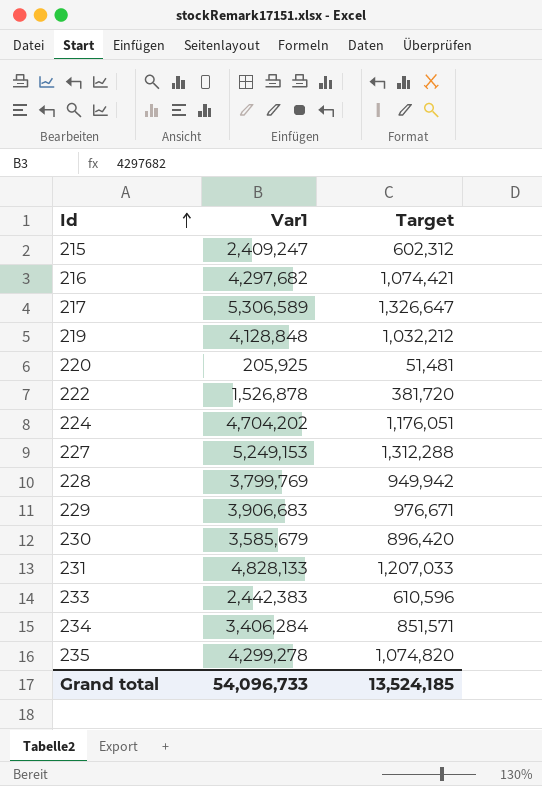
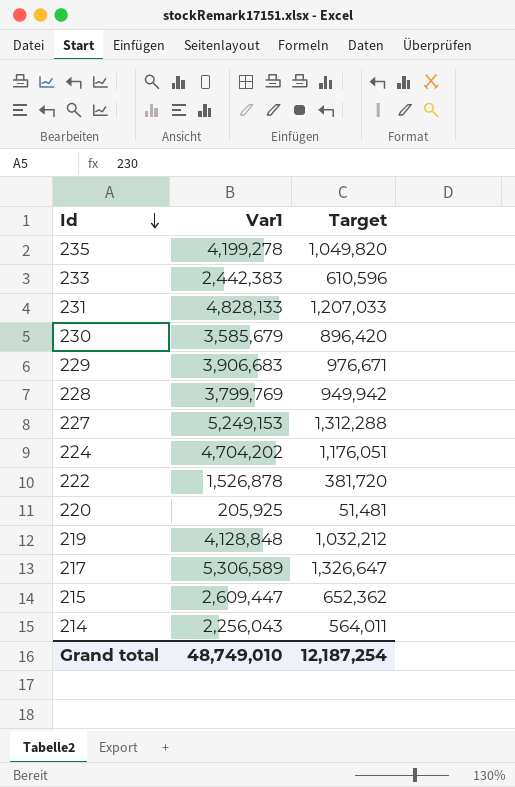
row order: Id ascending -> Id descending
row 216: 4,297,682 | 1,074,421 -> none
row 234: 3,406,284 | 851,571 -> none
235 | Var1: 4,299,278 -> 4,199,278
235 | Target: 1,074,820 -> 1,049,820
215 | Var1: 2,409,247 -> 2,609,447
215 | Target: 602,312 -> 652,362
row 214: none -> 2,256,043 | 564,011
Grand total | Var1: 54,096,733 -> 48,749,010
Grand total | Target: 13,524,185 -> 12,187,254

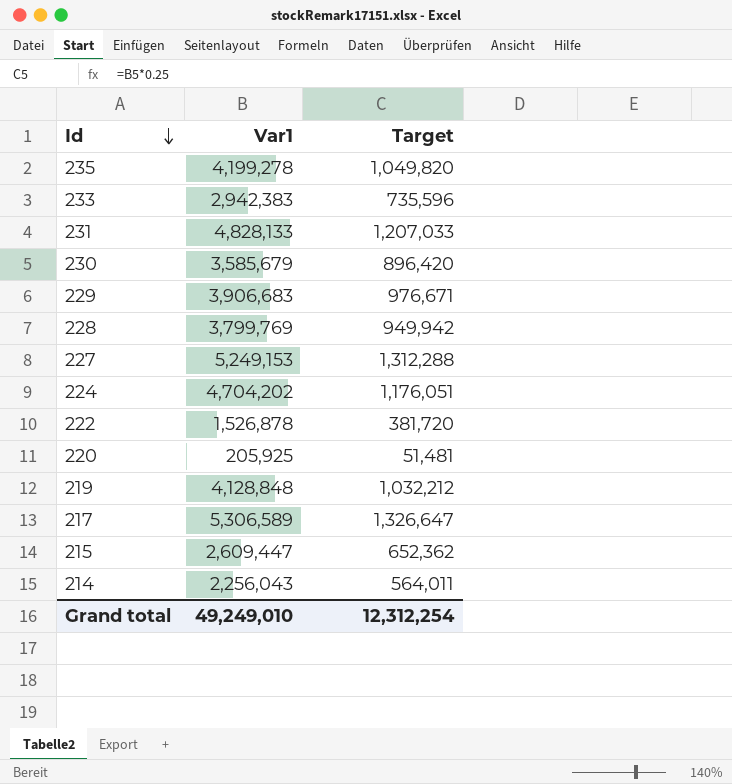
233 | Var1: 2,442,383 -> 2,942,383
233 | Target: 610,596 -> 735,596
Grand total | Var1: 48,749,010 -> 49,249,010
Grand total | Target: 12,187,254 -> 12,312,254

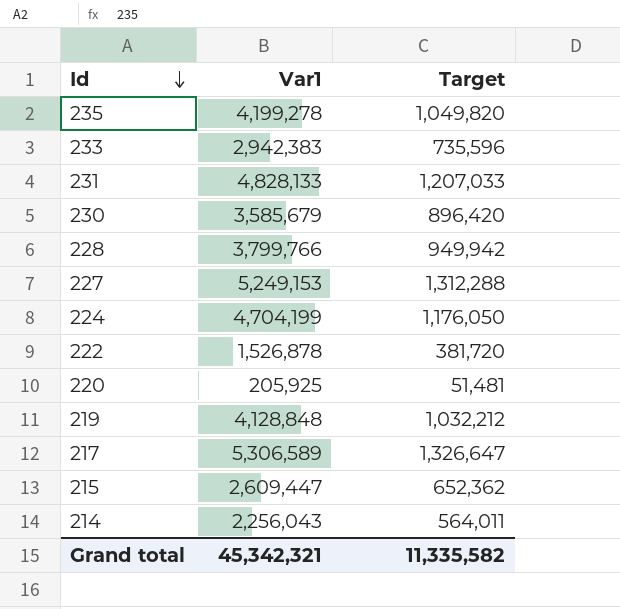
row 229: 3,906,683 | 976,671 -> none
228 | Var1: 3,799,769 -> 3,799,766
224 | Var1: 4,704,202 -> 4,704,199
224 | Target: 1,176,051 -> 1,176,050
Grand total | Var1: 49,249,010 -> 45,342,321
Grand total | Target: 12,312,254 -> 11,335,582

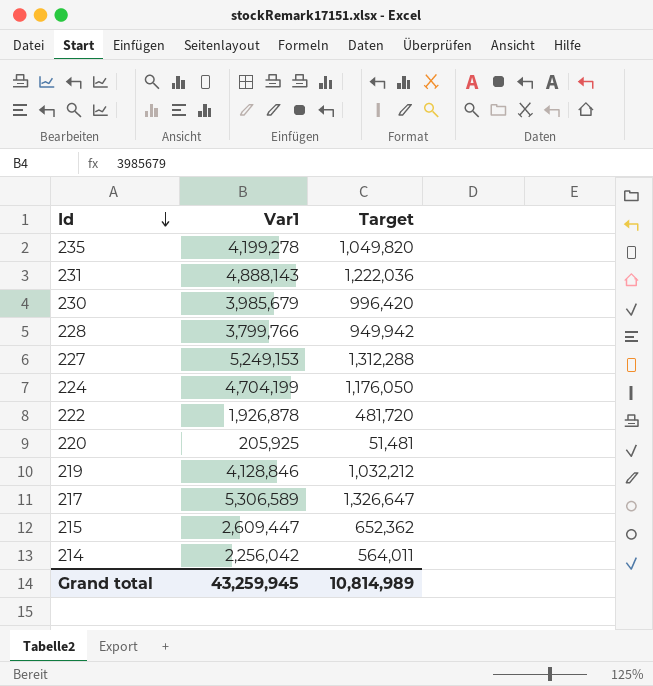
row 233: 2,942,383 | 735,596 -> none
231 | Var1: 4,828,133 -> 4,888,143
231 | Target: 1,207,033 -> 1,222,036
230 | Var1: 3,585,679 -> 3,985,679
230 | Target: 896,420 -> 996,420
222 | Var1: 1,526,878 -> 1,926,878
222 | Target: 381,720 -> 481,720
219 | Var1: 4,128,848 -> 4,128,846
214 | Var1: 2,256,043 -> 2,256,042
Grand total | Var1: 45,342,321 -> 43,259,945
Grand total | Target: 11,335,582 -> 10,814,989

